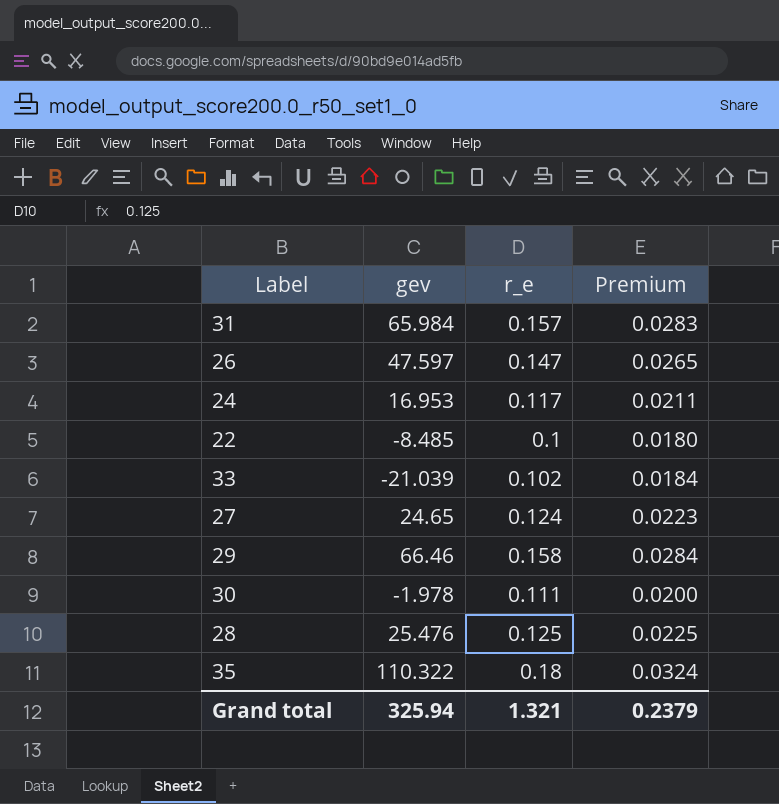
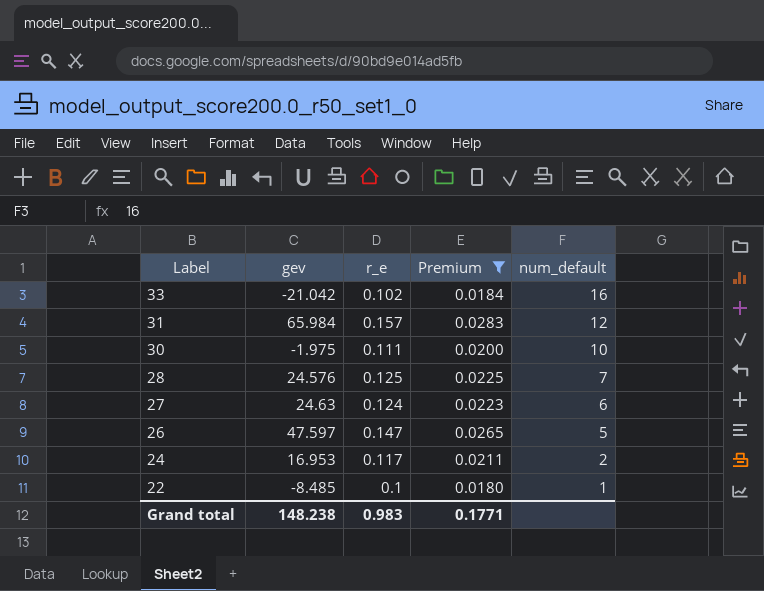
filter: none -> Premium <= 0.0283
row order: none -> Label descending
column num_default | position: none -> 5
33 | gev: -21.039 -> -21.042
30 | gev: -1.978 -> -1.975
28 | gev: 25.476 -> 24.576
27 | gev: 24.65 -> 24.63
Grand total | gev: 325.94 -> 148.238
Grand total | r_e: 1.321 -> 0.983
Grand total | Premium: 0.2379 -> 0.1771

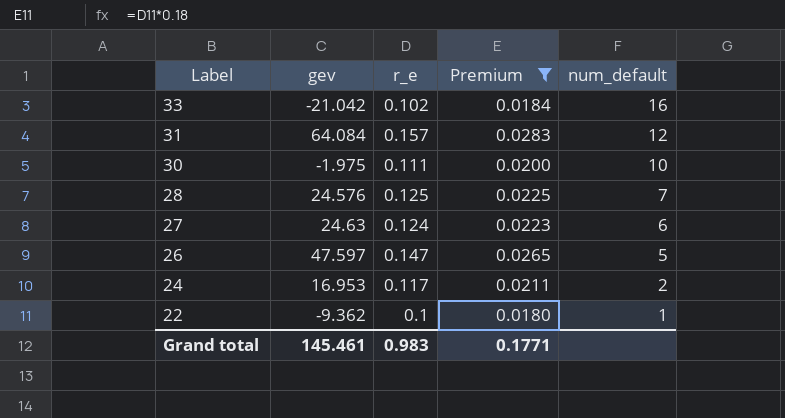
31 | gev: 65.984 -> 64.084
22 | gev: -8.485 -> -9.362
Grand total | gev: 148.238 -> 145.461

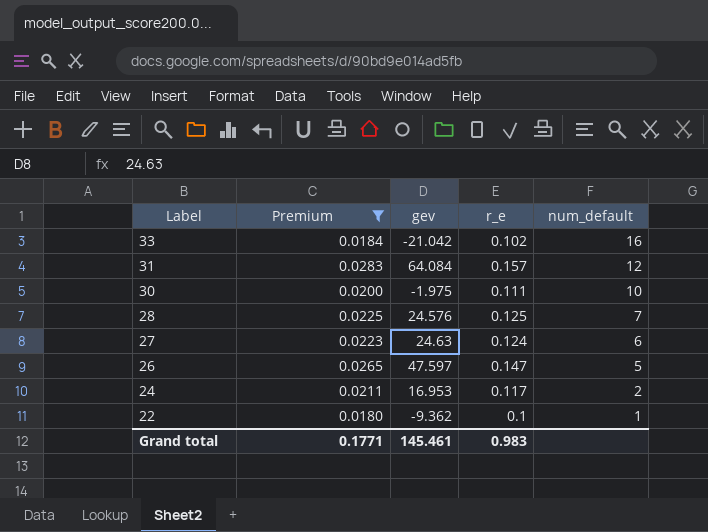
column Premium | position: 4 -> 2

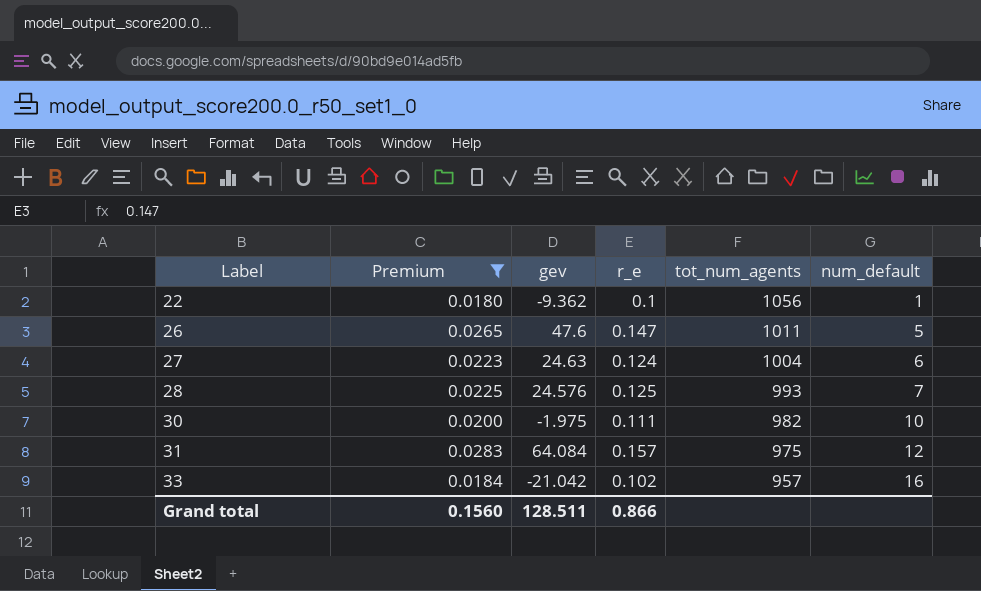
row order: Label descending -> Label ascending
column tot_num_agents | position: none -> 5
row 24: 0.0211 | 16.953 | 0.117 | 2 -> none
26 | gev: 47.597 -> 47.6
Grand total | Premium: 0.1771 -> 0.1560
Grand total | gev: 145.461 -> 128.511
Grand total | r_e: 0.983 -> 0.866

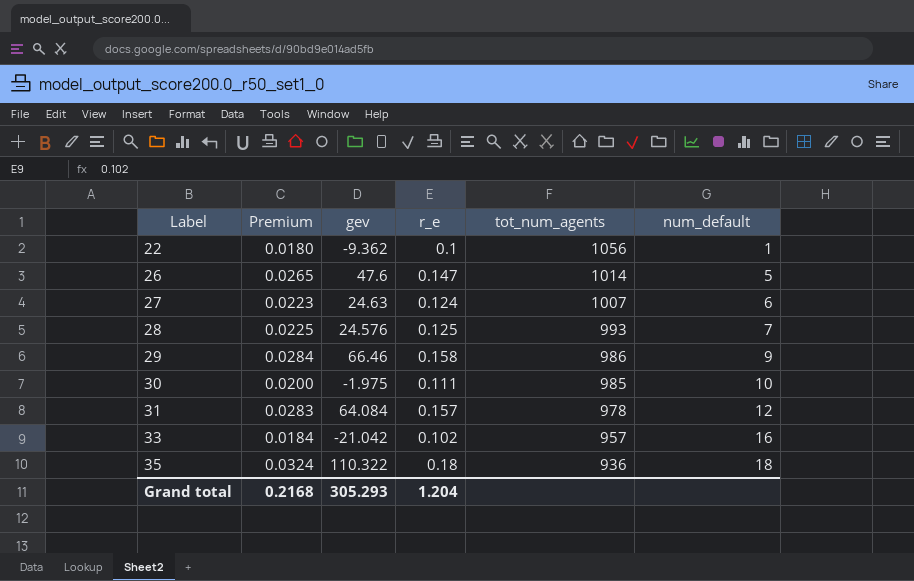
filter: Premium <= 0.0283 -> none
26 | tot_num_agents: 1011 -> 1014
27 | tot_num_agents: 1004 -> 1007
30 | tot_num_agents: 982 -> 985
31 | tot_num_agents: 975 -> 978
Grand total | Premium: 0.1560 -> 0.2168
Grand total | gev: 128.511 -> 305.293
Grand total | r_e: 0.866 -> 1.204

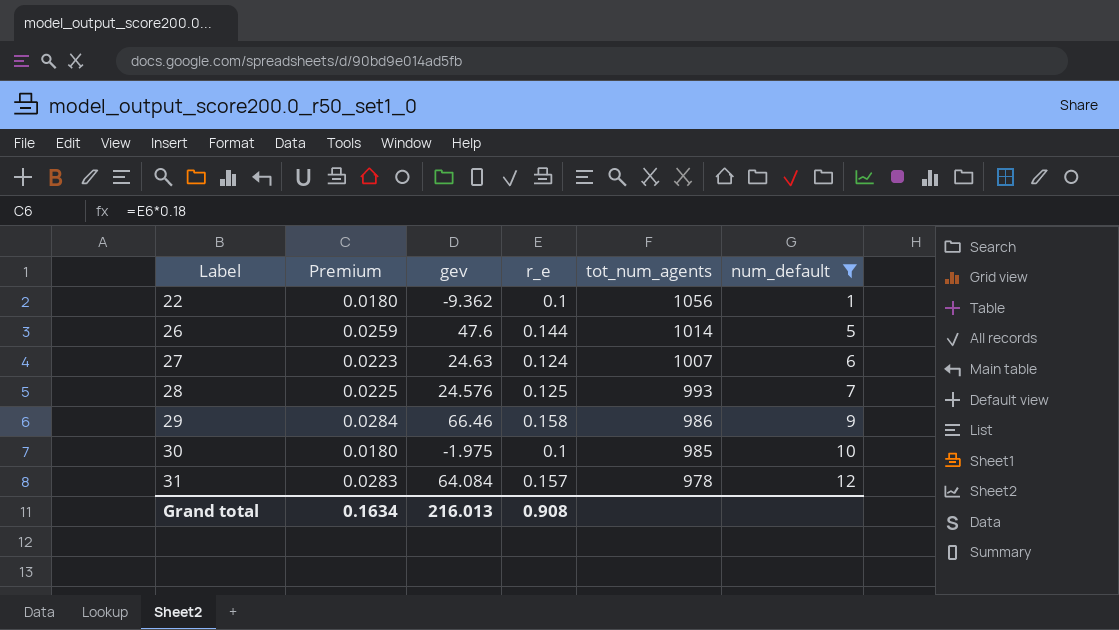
filter: none -> num_default <= 12
26 | Premium: 0.0265 -> 0.0259
26 | r_e: 0.147 -> 0.144
30 | Premium: 0.0200 -> 0.0180
30 | r_e: 0.111 -> 0.1
Grand total | Premium: 0.2168 -> 0.1634
Grand total | gev: 305.293 -> 216.013
Grand total | r_e: 1.204 -> 0.908

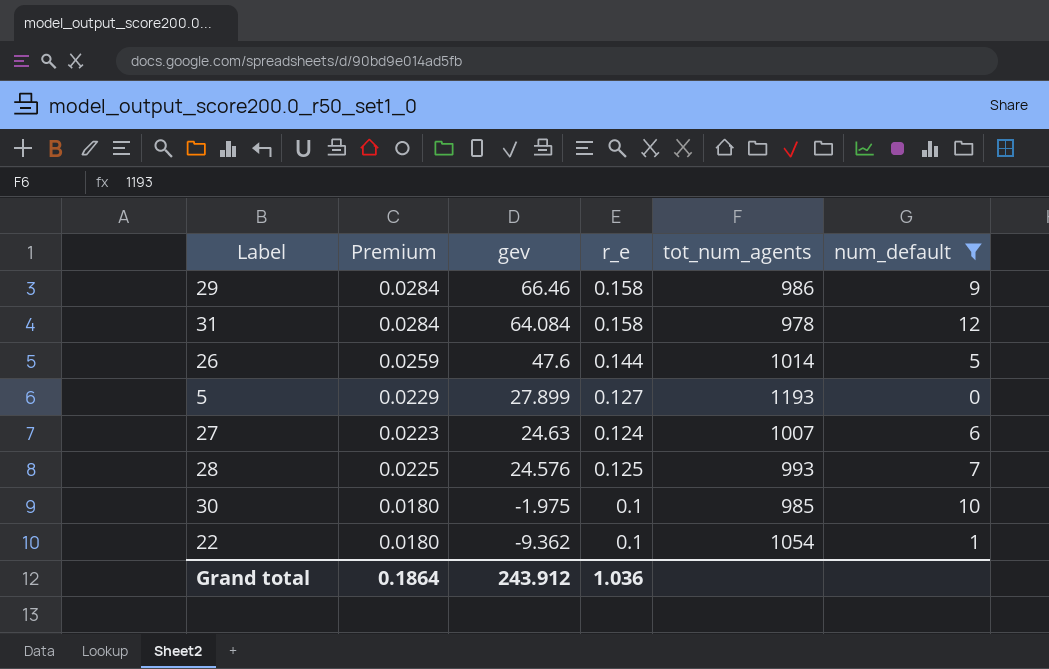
row order: Label ascending -> gev descending
31 | Premium: 0.0283 -> 0.0284
31 | r_e: 0.157 -> 0.158
row 5: none -> 0.0229 | 27.899 | 0.127 | 1193 | 0
22 | tot_num_agents: 1056 -> 1054
Grand total | Premium: 0.1634 -> 0.1864
Grand total | gev: 216.013 -> 243.912
Grand total | r_e: 0.908 -> 1.036

